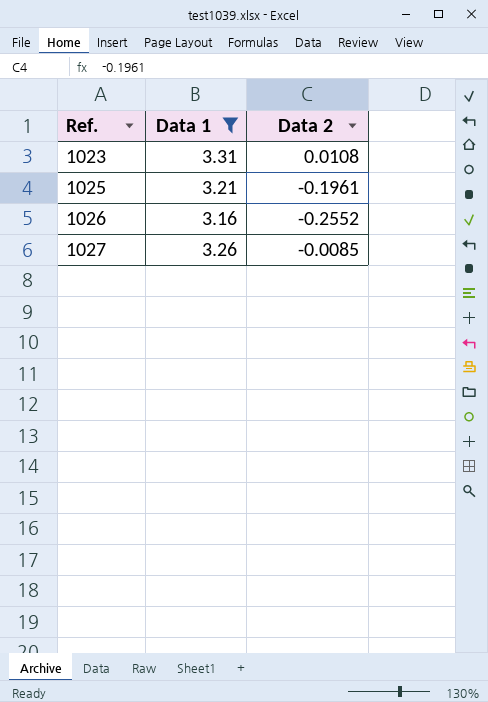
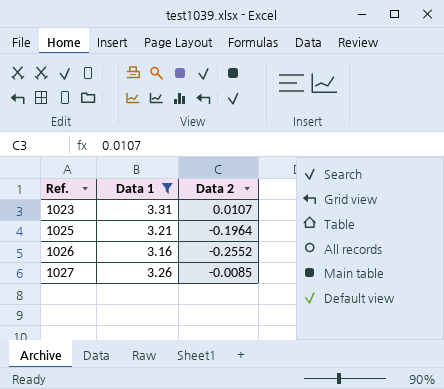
1023 | Data 2: 0.0108 -> 0.0107
1025 | Data 2: -0.1961 -> -0.1964

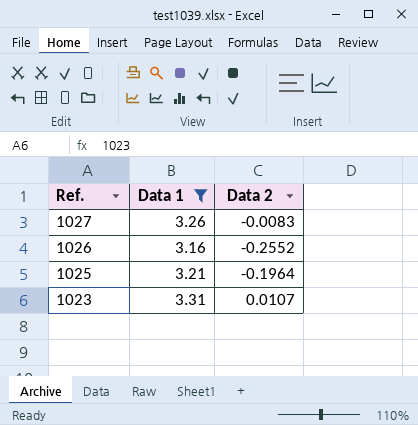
row order: Ref. ascending -> Ref. descending
1027 | Data 2: -0.0085 -> -0.0083

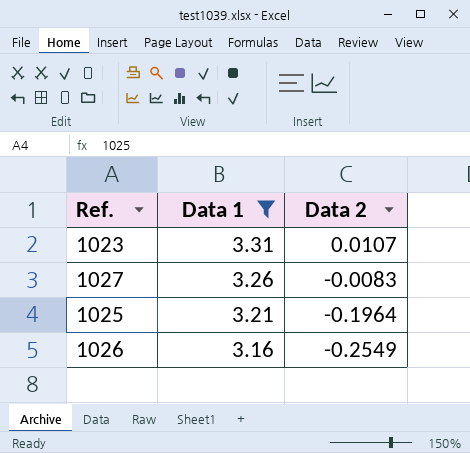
row order: Ref. descending -> Data 1 descending
1026 | Data 2: -0.2552 -> -0.2549

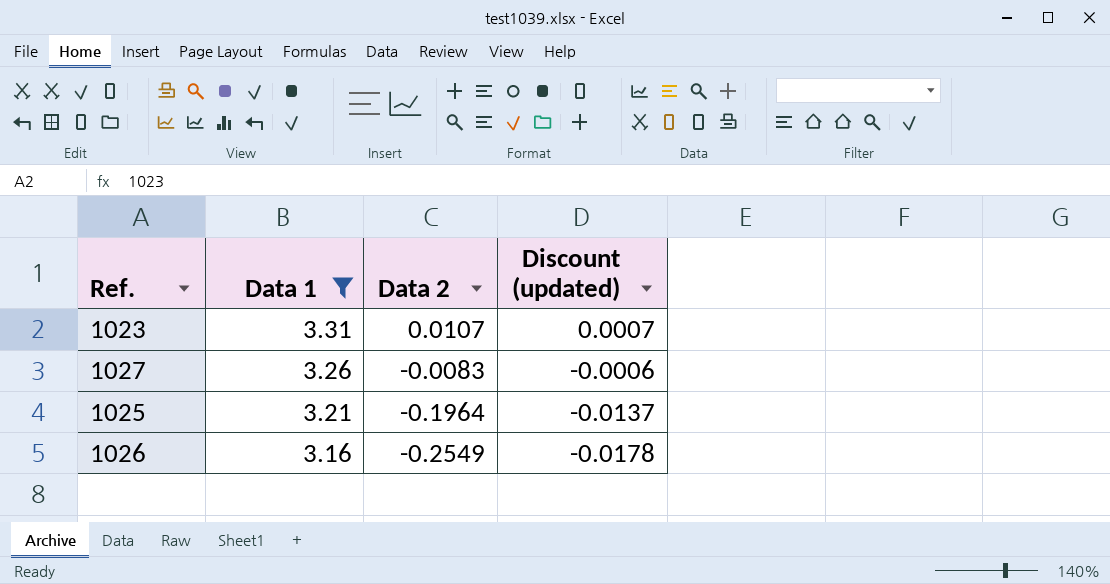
column Discount (updated) | formula: none -> [Data 2] * 0.07

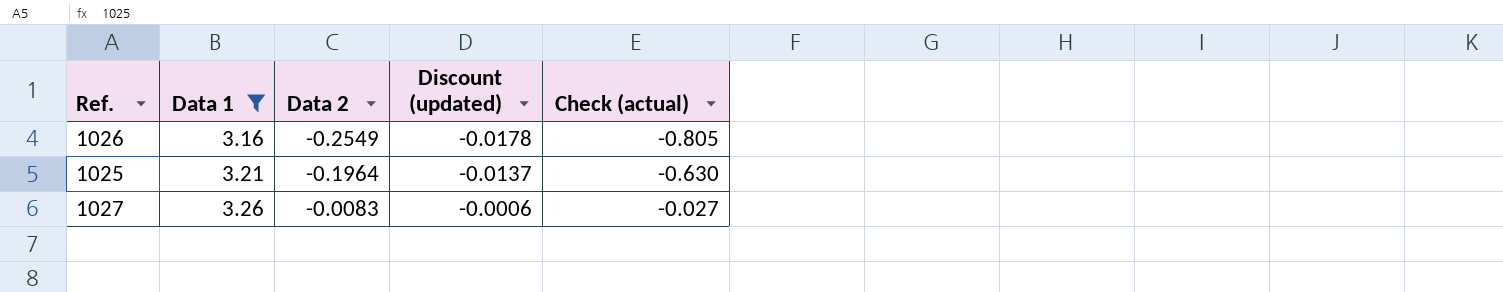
row order: Data 1 descending -> Data 1 ascending
column Check (actual) | formula: none -> [Data 1] * [Data 2]
row 1023: 3.31 | 0.0107 | 0.0007 -> none

